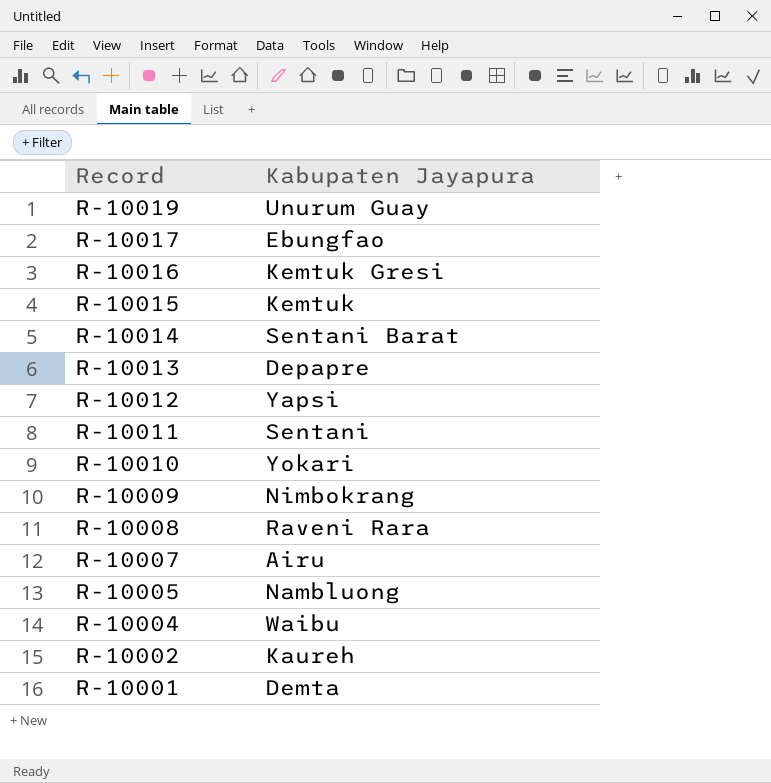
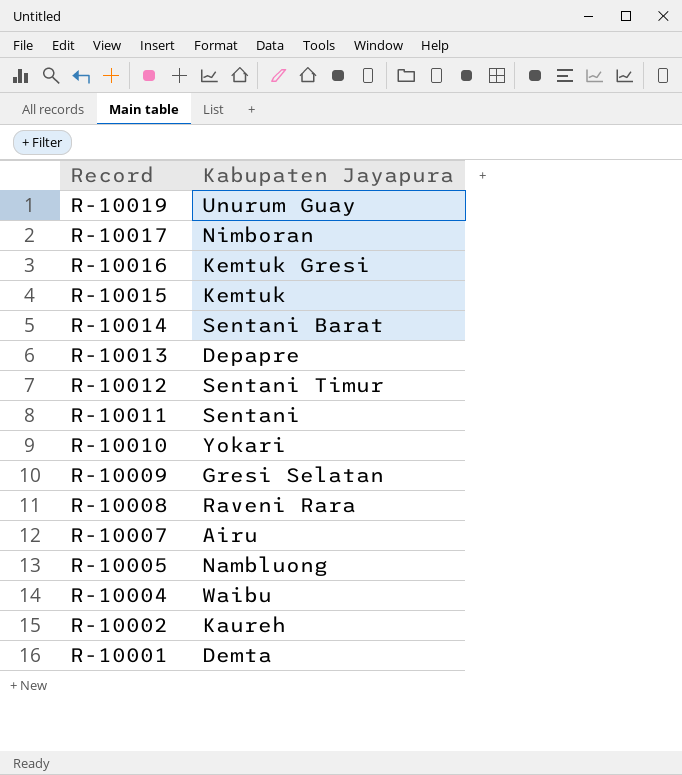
R-10017 | Kabupaten Jayapura: Ebungfao -> Nimboran
R-10012 | Kabupaten Jayapura: Yapsi -> Sentani Timur
R-10009 | Kabupaten Jayapura: Nimbokrang -> Gresi Selatan

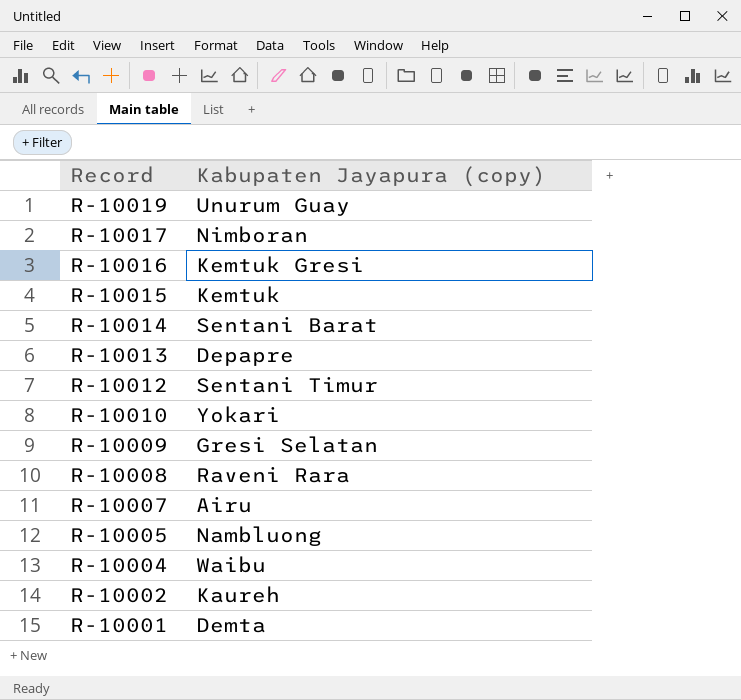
column name: Kabupaten Jayapura -> Kabupaten Jayapura (copy)
row R-10011: Sentani -> none

